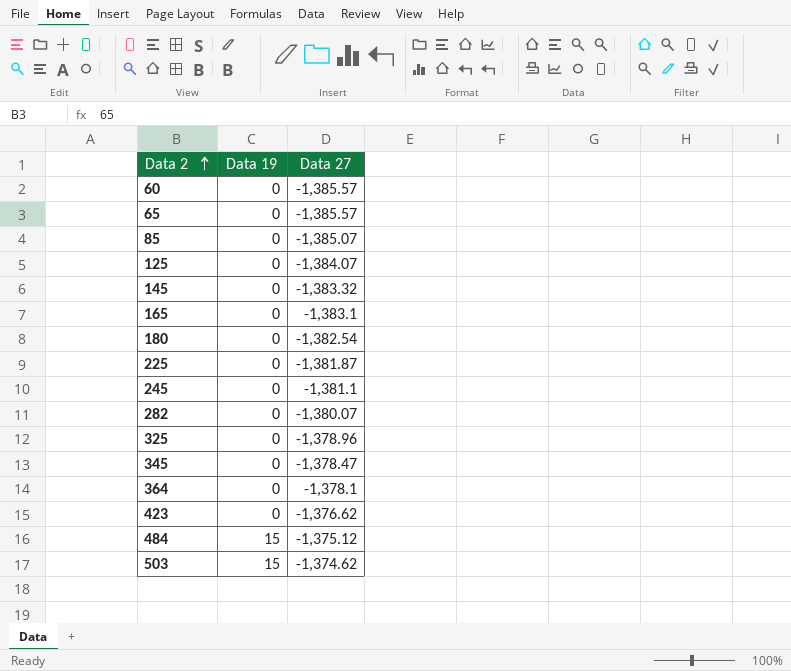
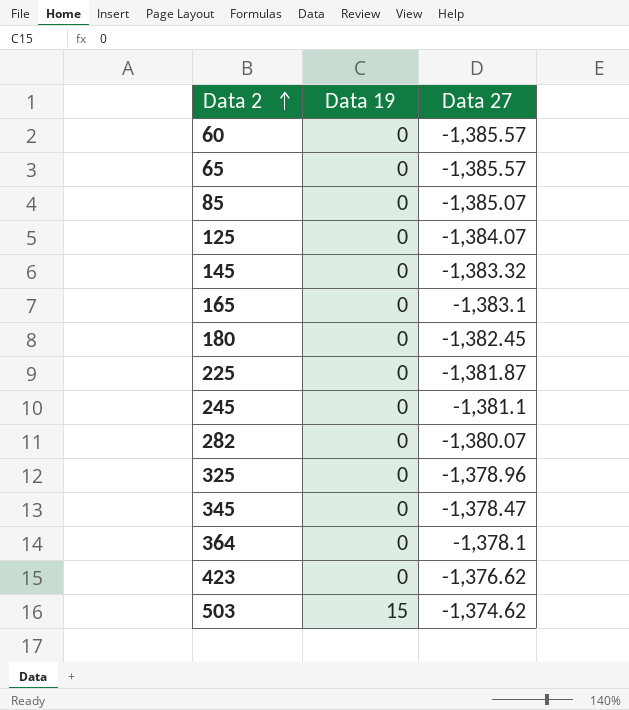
row 484: 15 | -1,375.12 -> none
180 | Data 27: -1,382.54 -> -1,382.45

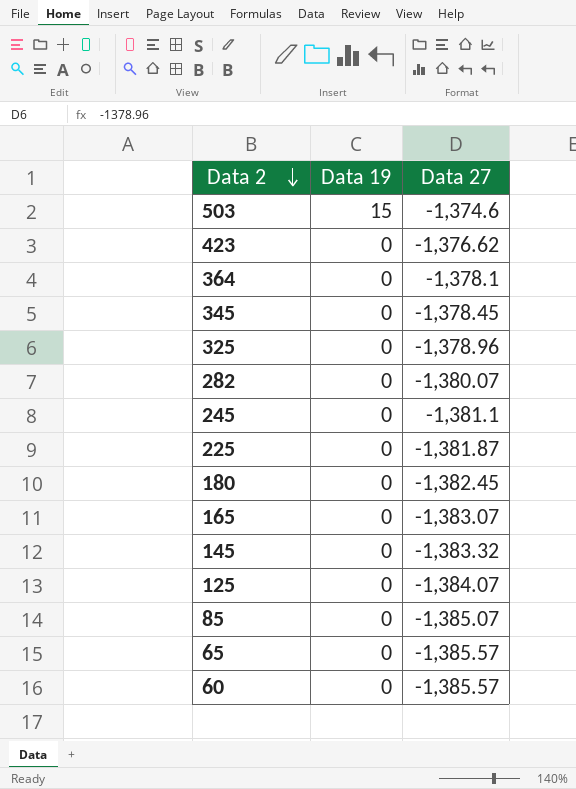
row order: Data 2 ascending -> Data 2 descending
503 | Data 27: -1,374.62 -> -1,374.6
345 | Data 27: -1,378.47 -> -1,378.45
165 | Data 27: -1,383.1 -> -1,383.07

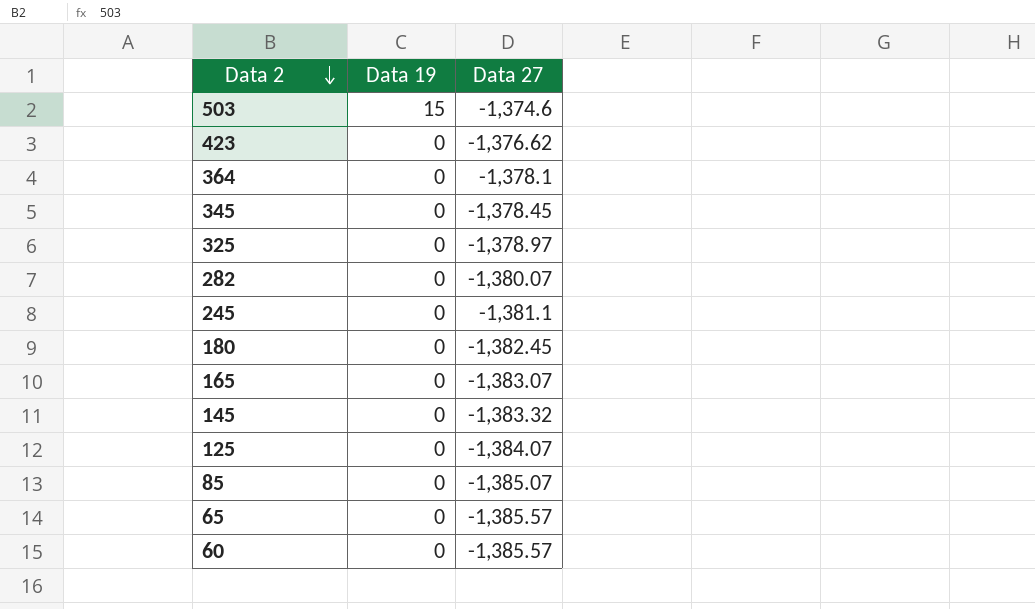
row 225: 0 | -1,381.87 -> none
325 | Data 27: -1,378.96 -> -1,378.97

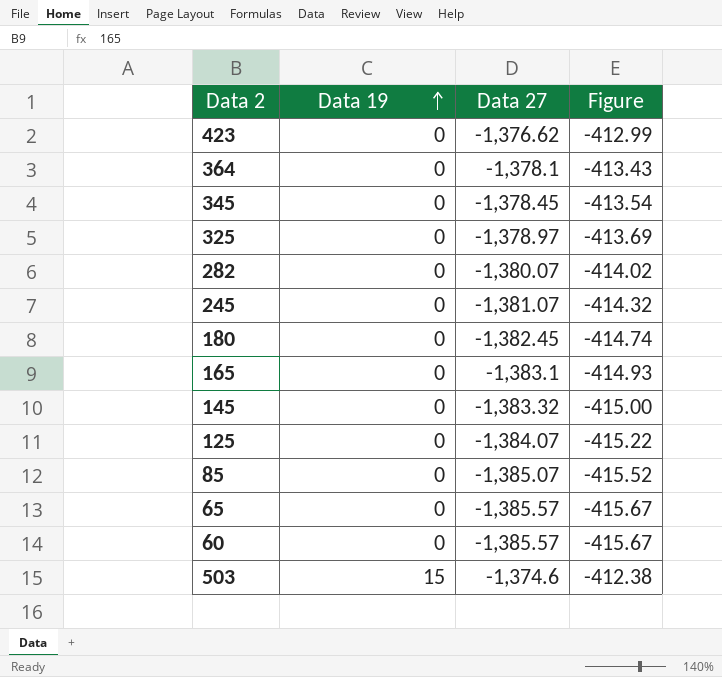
row order: Data 2 descending -> Data 19 ascending
column Figure | formula: none -> [Data 27] * 0.3
245 | Data 27: -1,381.1 -> -1,381.07
165 | Data 27: -1,383.07 -> -1,383.1

